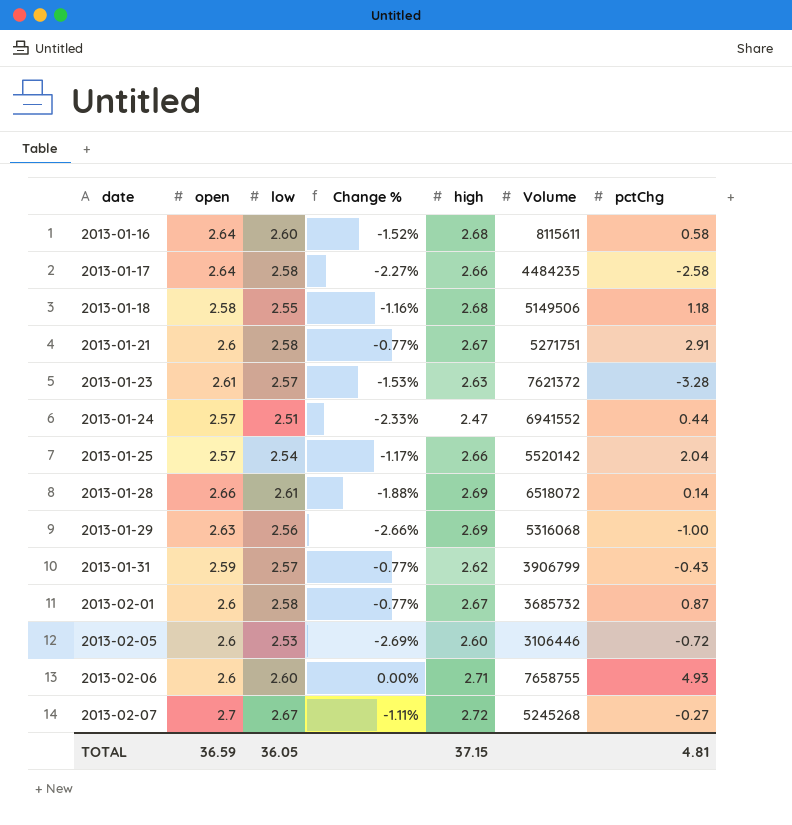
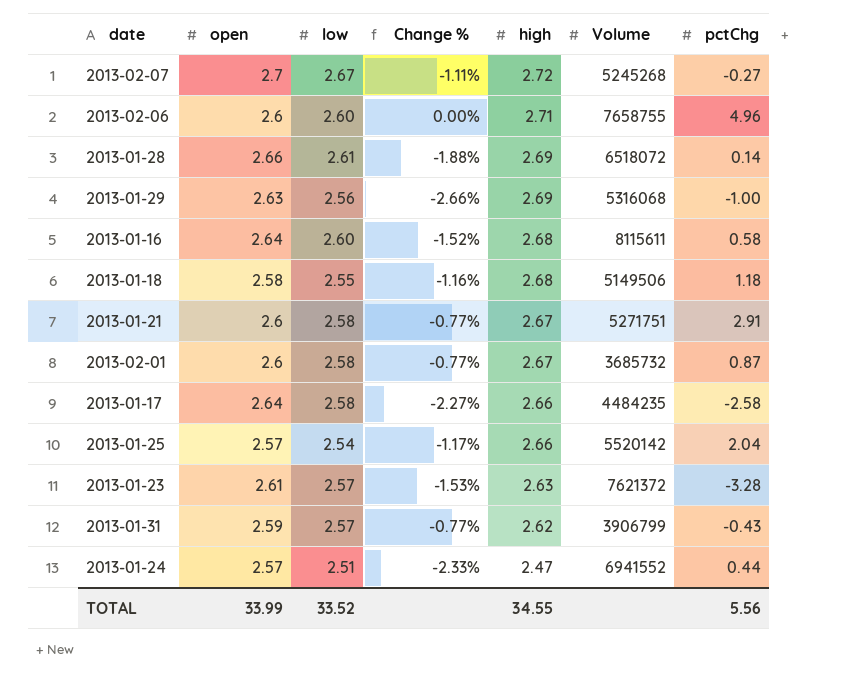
row order: date ascending -> high descending
row 2013-02-05: 2.6 | 2.53 | -2.69% | 2.60 | 3106446 | -0.72 -> none
2013-02-06 | pctChg: 4.93 -> 4.96
TOTAL | open: 36.59 -> 33.99
TOTAL | low: 36.05 -> 33.52
TOTAL | high: 37.15 -> 34.55
TOTAL | pctChg: 4.81 -> 5.56

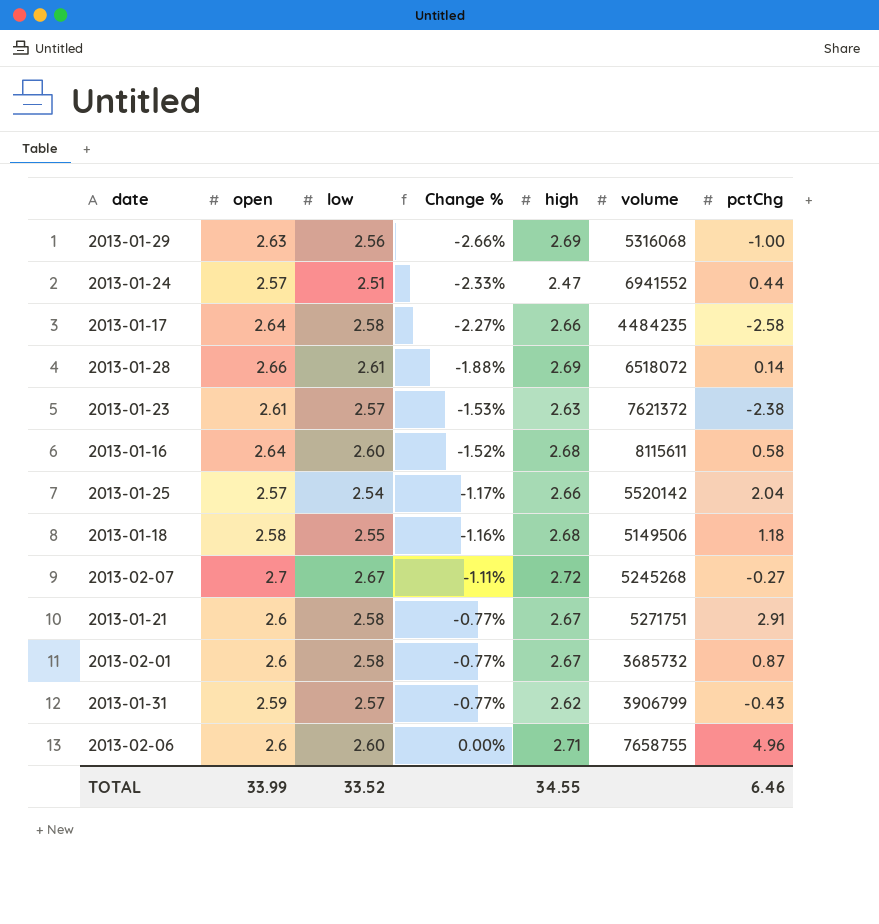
row order: high descending -> Change % ascending
column name: Volume -> volume
2013-01-23 | pctChg: -3.28 -> -2.38
TOTAL | pctChg: 5.56 -> 6.46

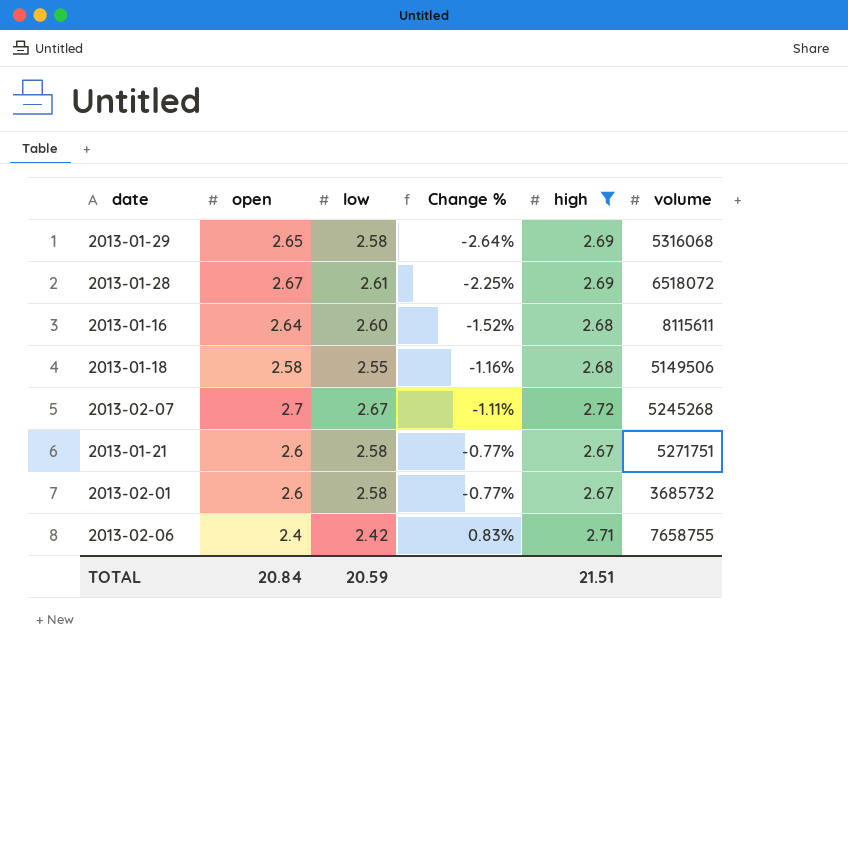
filter: none -> high >= 2.67
column pctChg | position: 7 -> none
2013-01-29 | open: 2.63 -> 2.65
2013-01-29 | low: 2.56 -> 2.58
2013-01-29 | Change %: -2.66% -> -2.64%
2013-01-28 | open: 2.66 -> 2.67
2013-01-28 | Change %: -1.88% -> -2.25%
2013-02-06 | open: 2.6 -> 2.4
2013-02-06 | low: 2.60 -> 2.42
2013-02-06 | Change %: 0.00% -> 0.83%
TOTAL | open: 33.99 -> 20.84
TOTAL | low: 33.52 -> 20.59
TOTAL | high: 34.55 -> 21.51

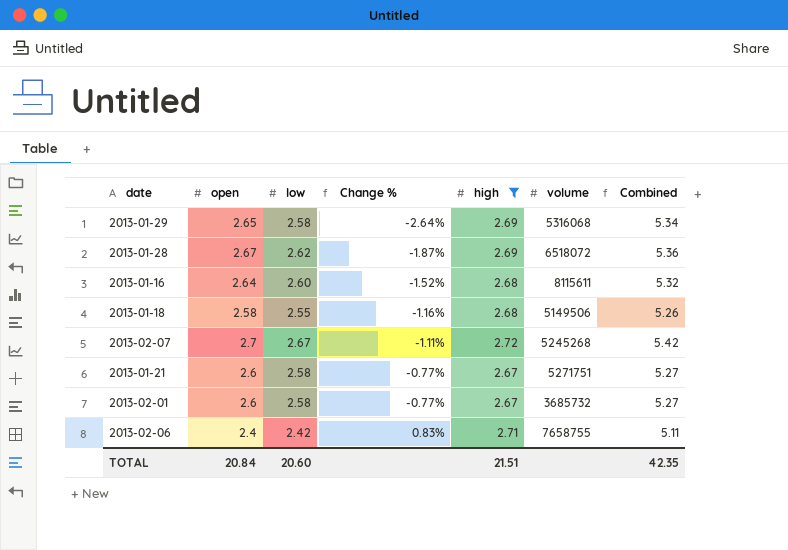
column Combined | formula: none -> [open] + [high]
2013-01-28 | low: 2.61 -> 2.62
2013-01-28 | Change %: -2.25% -> -1.87%
TOTAL | low: 20.59 -> 20.60

